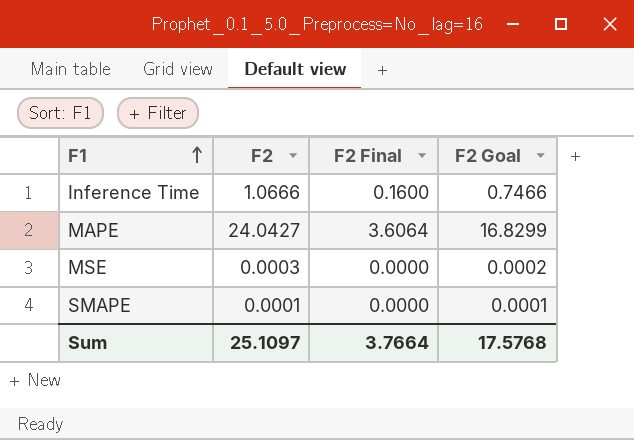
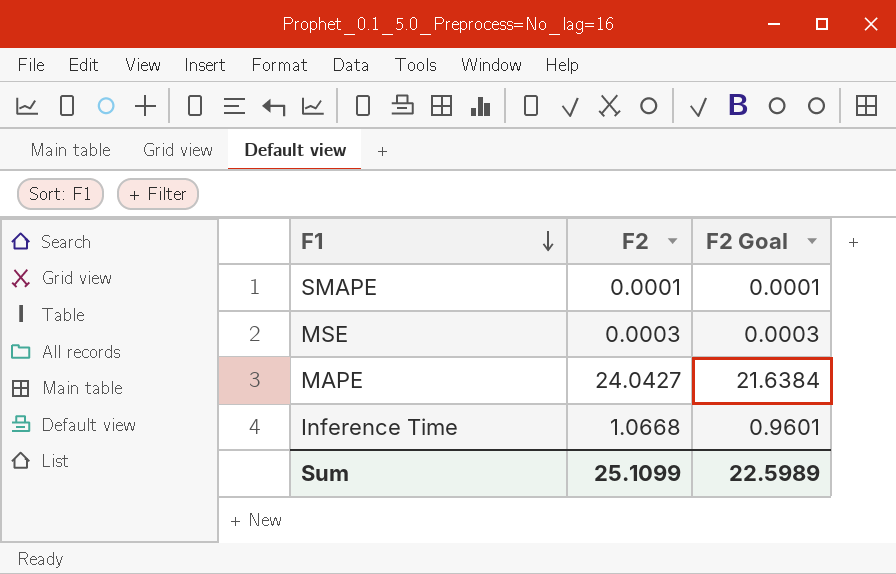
row order: F1 ascending -> F1 descending
column F2 Final | formula: [F2] * 0.15 -> none
column F2 Goal | formula: [F2] * 0.7 -> [F2] * 0.9
Inference Time | F2: 1.0666 -> 1.0668
Sum | F2: 25.1097 -> 25.1099
Sum | F2 Goal: 17.5768 -> 22.5989

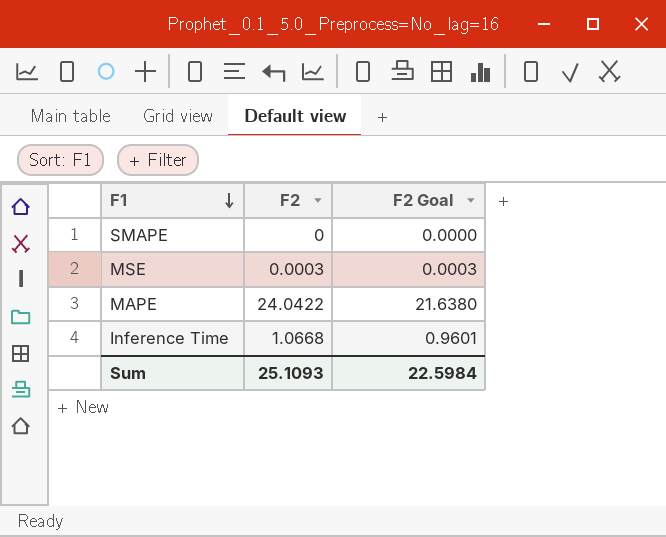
SMAPE | F2: 0.0001 -> 0
SMAPE | F2 Goal: 0.0001 -> 0.0000
MAPE | F2: 24.0427 -> 24.0422
MAPE | F2 Goal: 21.6384 -> 21.6380
Sum | F2: 25.1099 -> 25.1093
Sum | F2 Goal: 22.5989 -> 22.5984

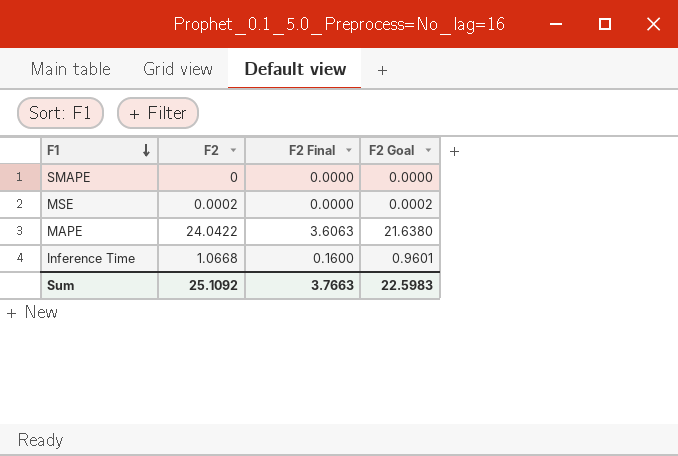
column F2 Final | formula: none -> [F2] * 0.15
MSE | F2: 0.0003 -> 0.0002
MSE | F2 Goal: 0.0003 -> 0.0002
Sum | F2: 25.1093 -> 25.1092
Sum | F2 Goal: 22.5984 -> 22.5983

